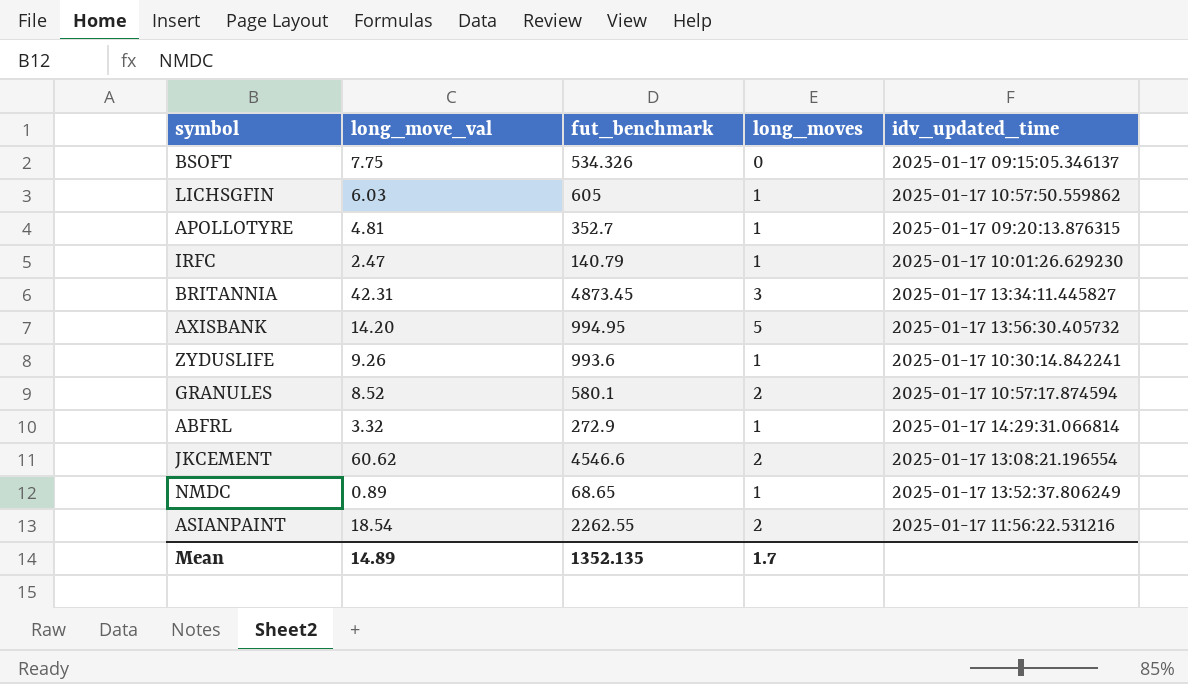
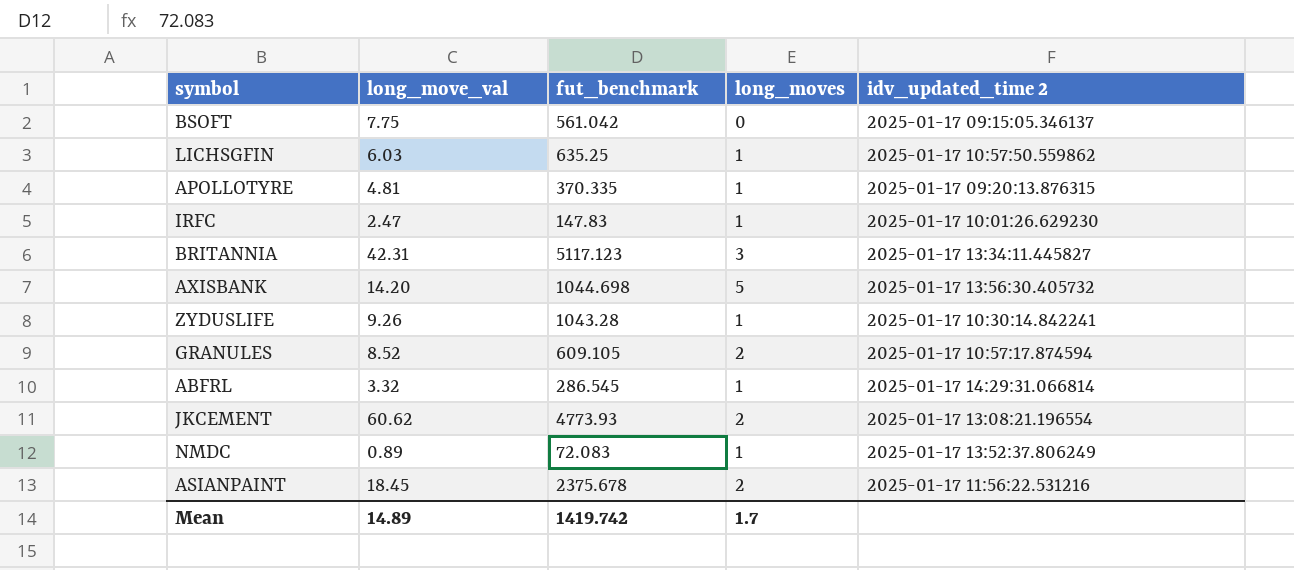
column name: idv_updated_time -> idv_updated_time 2
BSOFT | fut_benchmark: 534.326 -> 561.042
LICHSGFIN | fut_benchmark: 605 -> 635.25
APOLLOTYRE | fut_benchmark: 352.7 -> 370.335
IRFC | fut_benchmark: 140.79 -> 147.83
BRITANNIA | fut_benchmark: 4873.45 -> 5117.123
AXISBANK | fut_benchmark: 994.95 -> 1044.698
ZYDUSLIFE | fut_benchmark: 993.6 -> 1043.28
GRANULES | fut_benchmark: 580.1 -> 609.105
ABFRL | fut_benchmark: 272.9 -> 286.545
JKCEMENT | fut_benchmark: 4546.6 -> 4773.93
NMDC | fut_benchmark: 68.65 -> 72.083
ASIANPAINT | long_move_val: 18.54 -> 18.45
ASIANPAINT | fut_benchmark: 2262.55 -> 2375.678
Mean | fut_benchmark: 1352.135 -> 1419.742

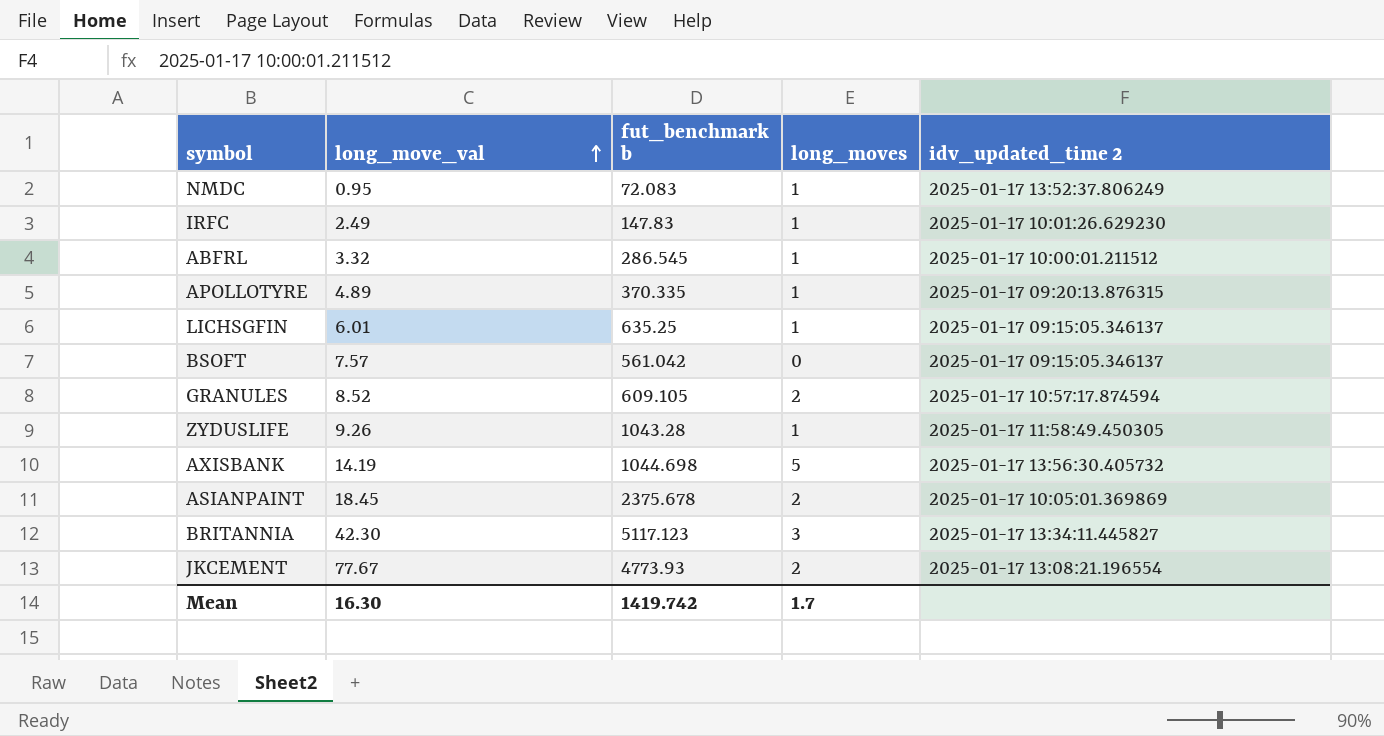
row order: none -> long_move_val ascending
column name: fut_benchmark -> fut_benchmark b
NMDC | long_move_val: 0.89 -> 0.95
IRFC | long_move_val: 2.47 -> 2.49
ABFRL | idv_updated_time 2: 2025-01-17 14:29:31.066814 -> 2025-01-17 10:00:01.211512
APOLLOTYRE | long_move_val: 4.81 -> 4.89
LICHSGFIN | long_move_val: 6.03 -> 6.01
LICHSGFIN | idv_updated_time 2: 2025-01-17 10:57:50.559862 -> 2025-01-17 09:15:05.346137
BSOFT | long_move_val: 7.75 -> 7.57
ZYDUSLIFE | idv_updated_time 2: 2025-01-17 10:30:14.842241 -> 2025-01-17 11:58:49.450305
AXISBANK | long_move_val: 14.20 -> 14.19
ASIANPAINT | idv_updated_time 2: 2025-01-17 11:56:22.531216 -> 2025-01-17 10:05:01.369869
BRITANNIA | long_move_val: 42.31 -> 42.30
JKCEMENT | long_move_val: 60.62 -> 77.67
Mean | long_move_val: 14.89 -> 16.30

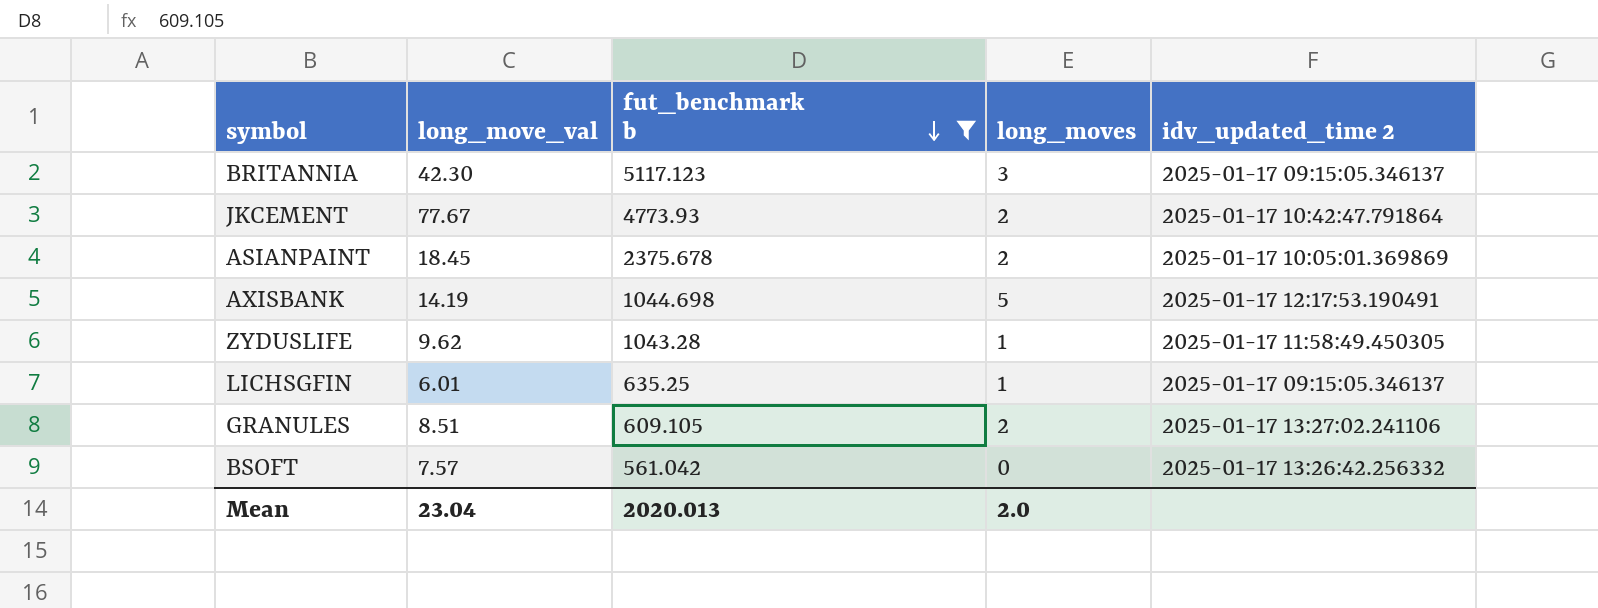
filter: none -> fut_benchmark b >= 561.042
row order: long_move_val ascending -> fut_benchmark b descending
BRITANNIA | idv_updated_time 2: 2025-01-17 13:34:11.445827 -> 2025-01-17 09:15:05.346137
JKCEMENT | idv_updated_time 2: 2025-01-17 13:08:21.196554 -> 2025-01-17 10:42:47.791864
AXISBANK | idv_updated_time 2: 2025-01-17 13:56:30.405732 -> 2025-01-17 12:17:53.190491
ZYDUSLIFE | long_move_val: 9.26 -> 9.62
GRANULES | long_move_val: 8.52 -> 8.51
GRANULES | idv_updated_time 2: 2025-01-17 10:57:17.874594 -> 2025-01-17 13:27:02.241106
BSOFT | idv_updated_time 2: 2025-01-17 09:15:05.346137 -> 2025-01-17 13:26:42.256332
Mean | long_move_val: 16.30 -> 23.04
Mean | fut_benchmark b: 1419.742 -> 2020.013
Mean | long_moves: 1.7 -> 2.0

